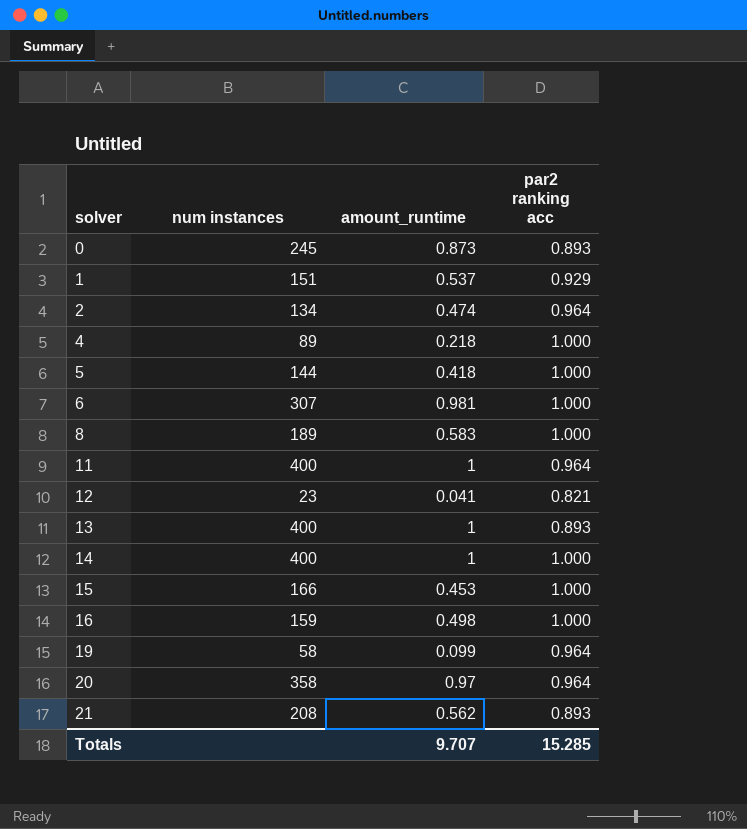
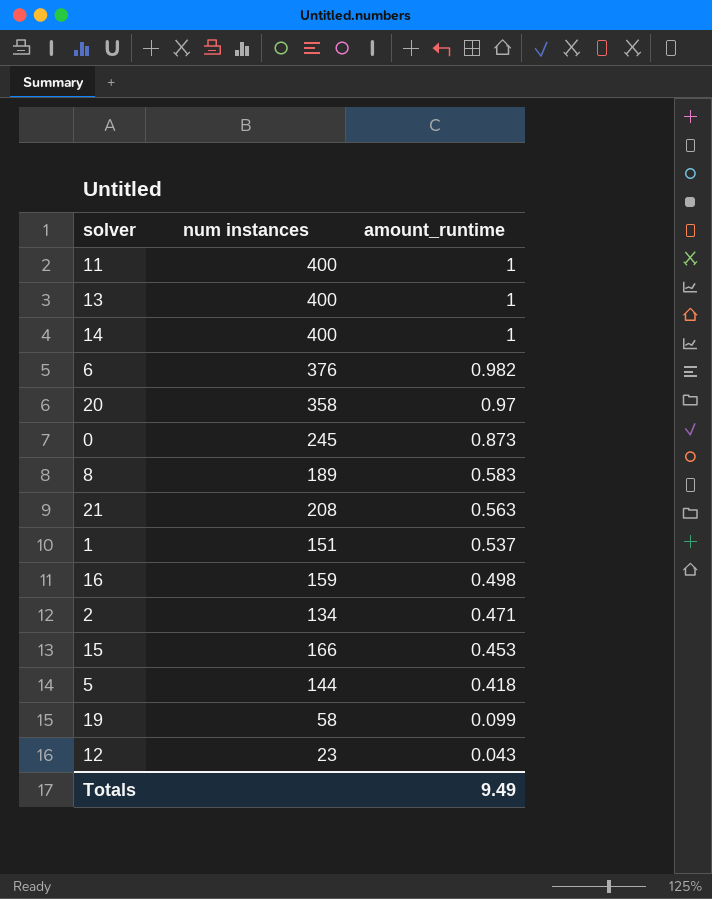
row order: solver ascending -> amount_runtime descending
column par2 ranking acc | position: 4 -> none
row 4: 89 | 0.218 | 1.000 -> none
6 | num instances: 307 -> 376
6 | amount_runtime: 0.981 -> 0.982
21 | amount_runtime: 0.562 -> 0.563
2 | amount_runtime: 0.474 -> 0.471
12 | amount_runtime: 0.041 -> 0.043
Totals | amount_runtime: 9.707 -> 9.49

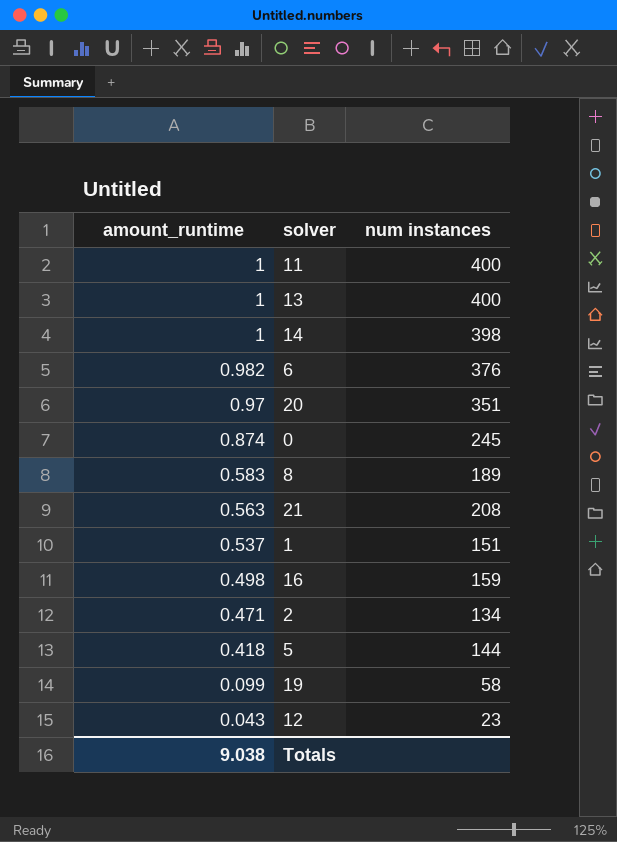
column amount_runtime | position: 3 -> 1
row 15: 166 | 0.453 -> none
14 | num instances: 400 -> 398
20 | num instances: 358 -> 351
0 | amount_runtime: 0.873 -> 0.874
Totals | amount_runtime: 9.49 -> 9.038

